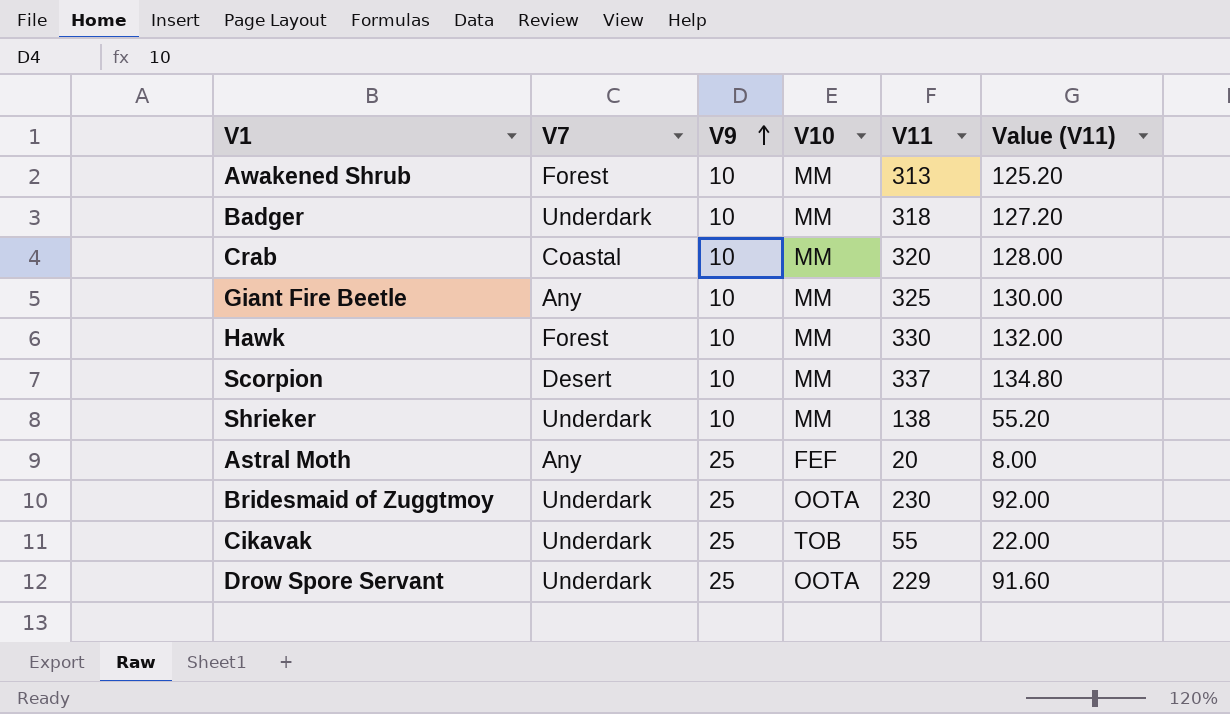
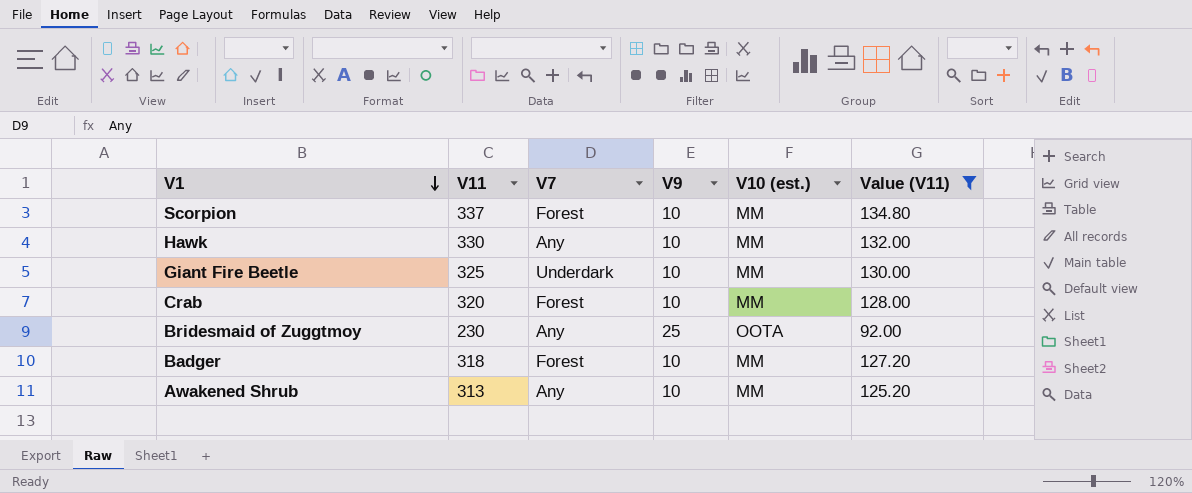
filter: none -> Value (V11) >= 92.00
row order: V9 ascending -> V1 descending
column V11 | position: 5 -> 2
column name: V10 -> V10 (est.)
Scorpion | V7: Desert -> Forest
Hawk | V7: Forest -> Any
Giant Fire Beetle | V7: Any -> Underdark
Crab | V7: Coastal -> Forest
Bridesmaid of Zuggtmoy | V7: Underdark -> Any
Badger | V7: Underdark -> Forest
Awakened Shrub | V7: Forest -> Any

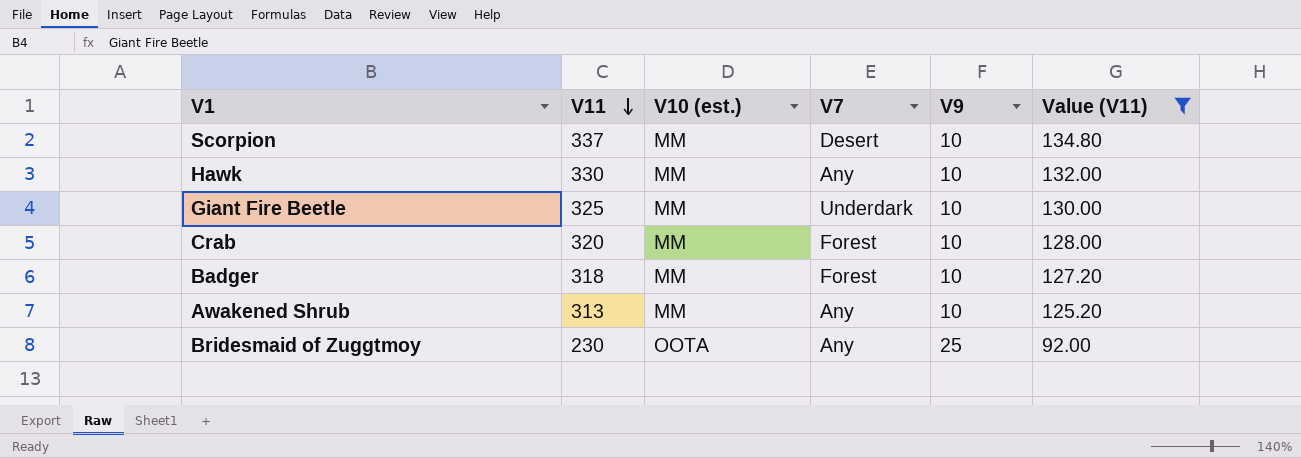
row order: V1 descending -> V11 descending
column V10 (est.) | position: 5 -> 3
Scorpion | V7: Forest -> Desert

